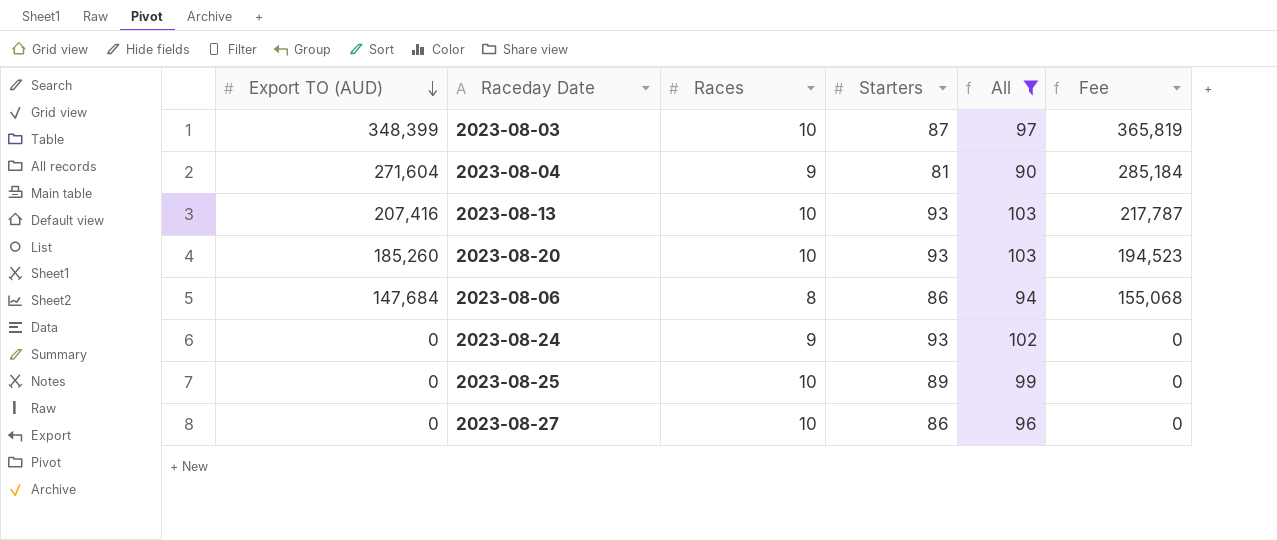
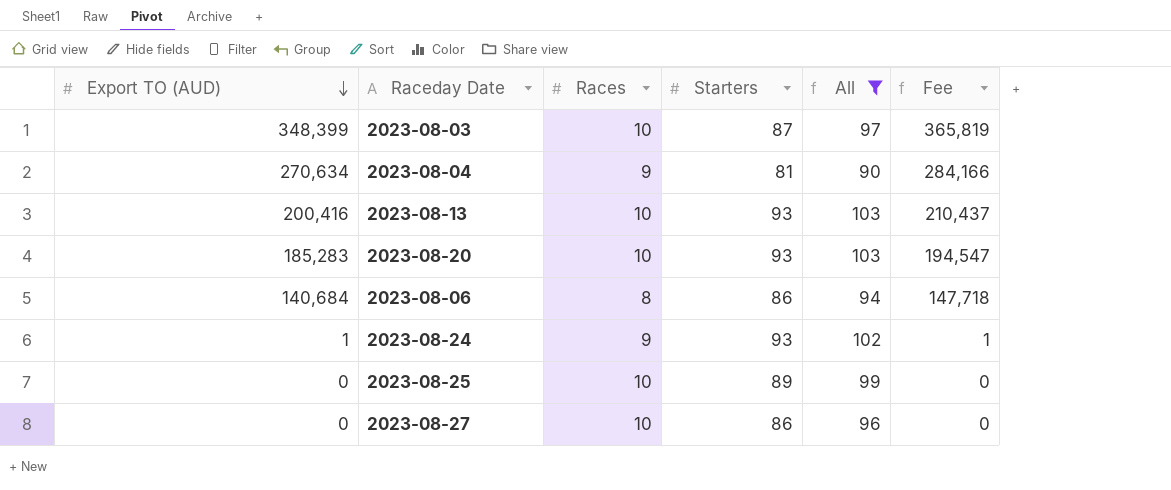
2023-08-04 | Export TO (AUD): 271,604 -> 270,634
2023-08-04 | Fee: 285,184 -> 284,166
2023-08-13 | Export TO (AUD): 207,416 -> 200,416
2023-08-13 | Fee: 217,787 -> 210,437
2023-08-20 | Export TO (AUD): 185,260 -> 185,283
2023-08-20 | Fee: 194,523 -> 194,547
2023-08-06 | Export TO (AUD): 147,684 -> 140,684
2023-08-06 | Fee: 155,068 -> 147,718
2023-08-24 | Export TO (AUD): 0 -> 1
2023-08-24 | Fee: 0 -> 1

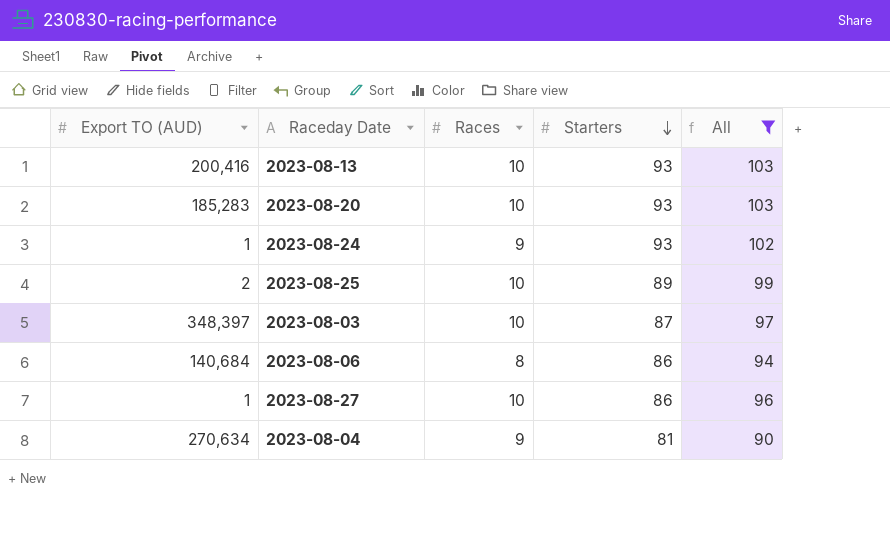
row order: Export TO (AUD) descending -> Starters descending
column Fee | formula: [Export TO (AUD)] * 1.05 -> none
2023-08-25 | Export TO (AUD): 0 -> 2
2023-08-03 | Export TO (AUD): 348,399 -> 348,397
2023-08-27 | Export TO (AUD): 0 -> 1

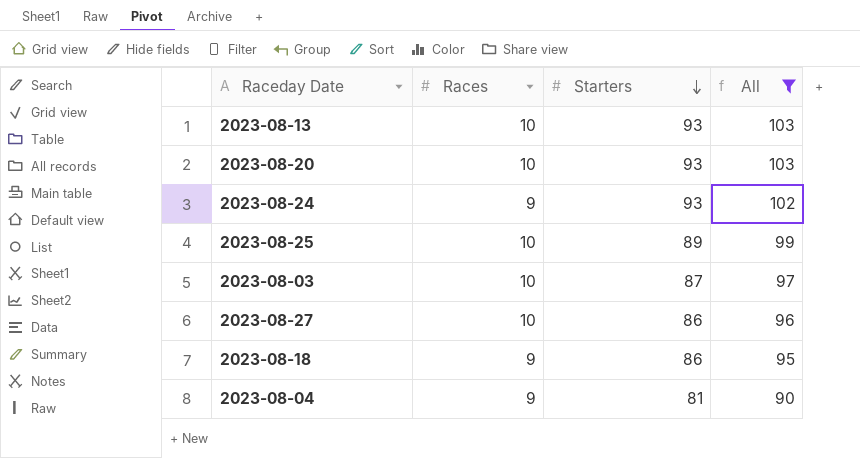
column Export TO (AUD) | position: 1 -> none
row 2023-08-06: 140,684 | 8 | 86 | 94 -> none
row 2023-08-18: none -> 9 | 86 | 95

